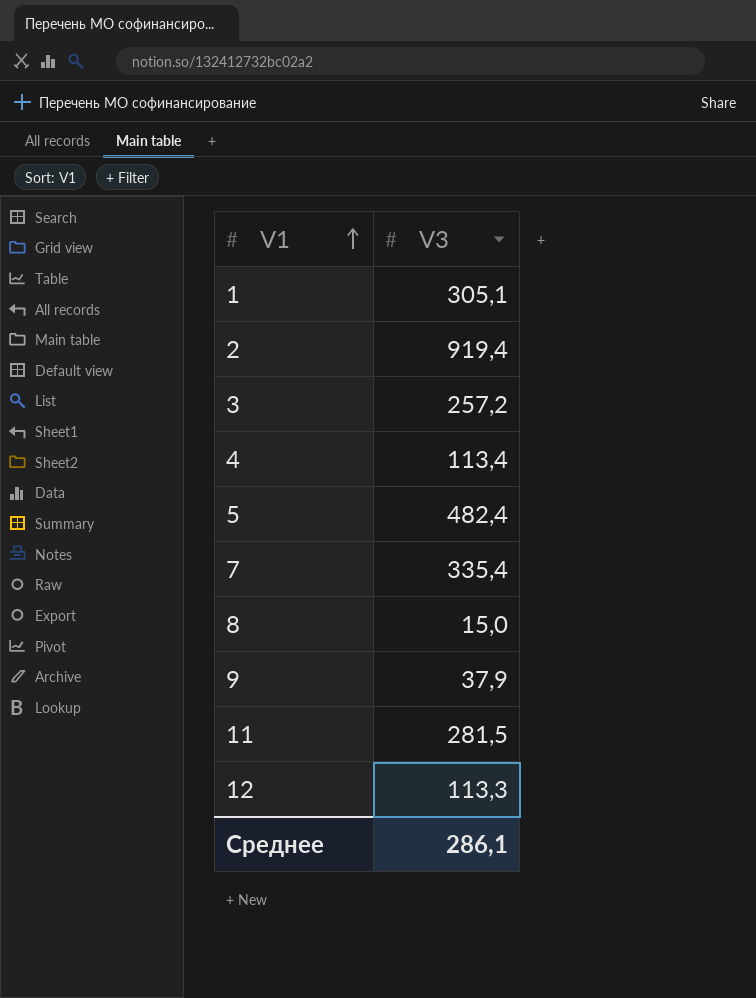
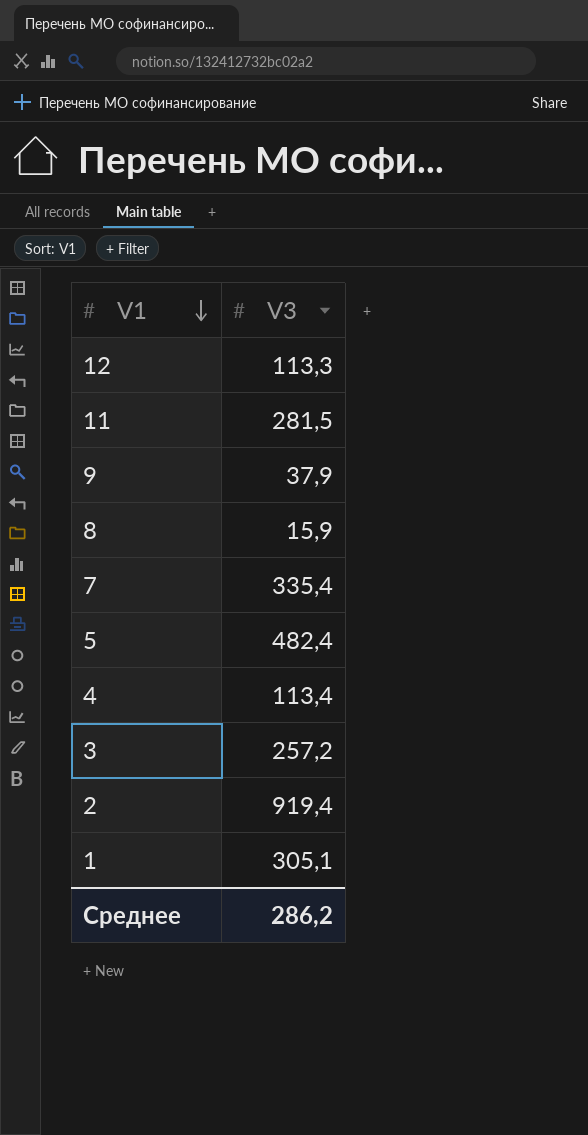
row order: V1 ascending -> V1 descending
8 | V3: 15,0 -> 15,9
Среднее | V3: 286,1 -> 286,2

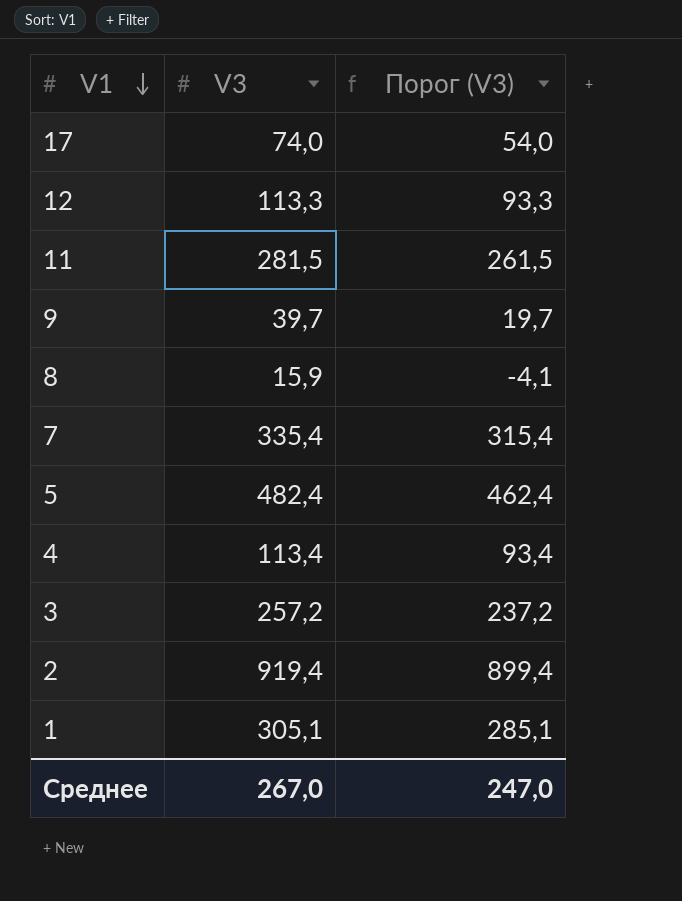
column Порог (V3) | formula: none -> [V3] - 20
row 17: none -> 74,0 | 54,0
9 | V3: 37,9 -> 39,7
Среднее | V3: 286,2 -> 267,0

